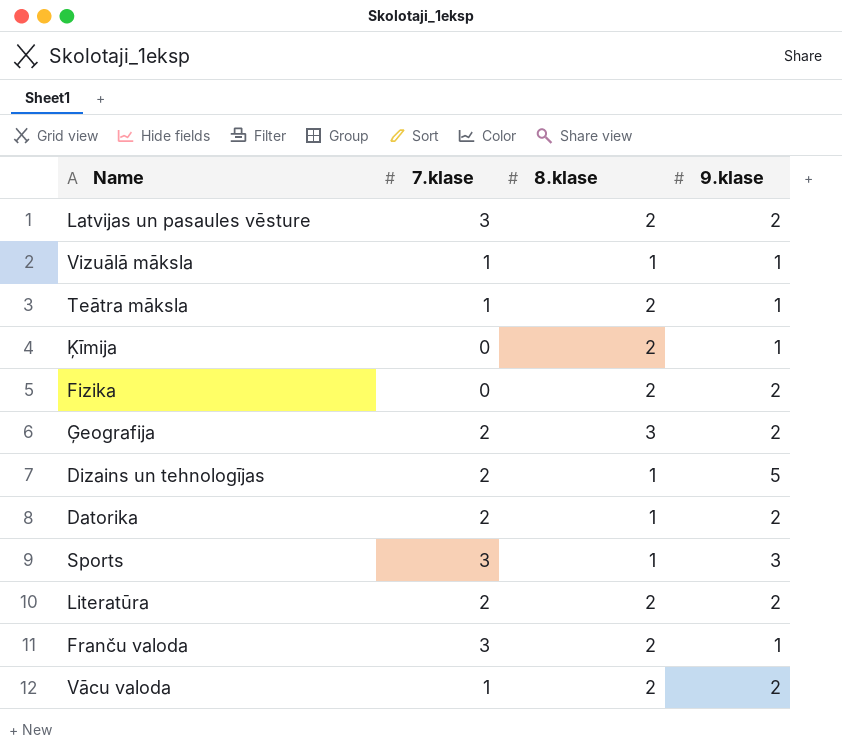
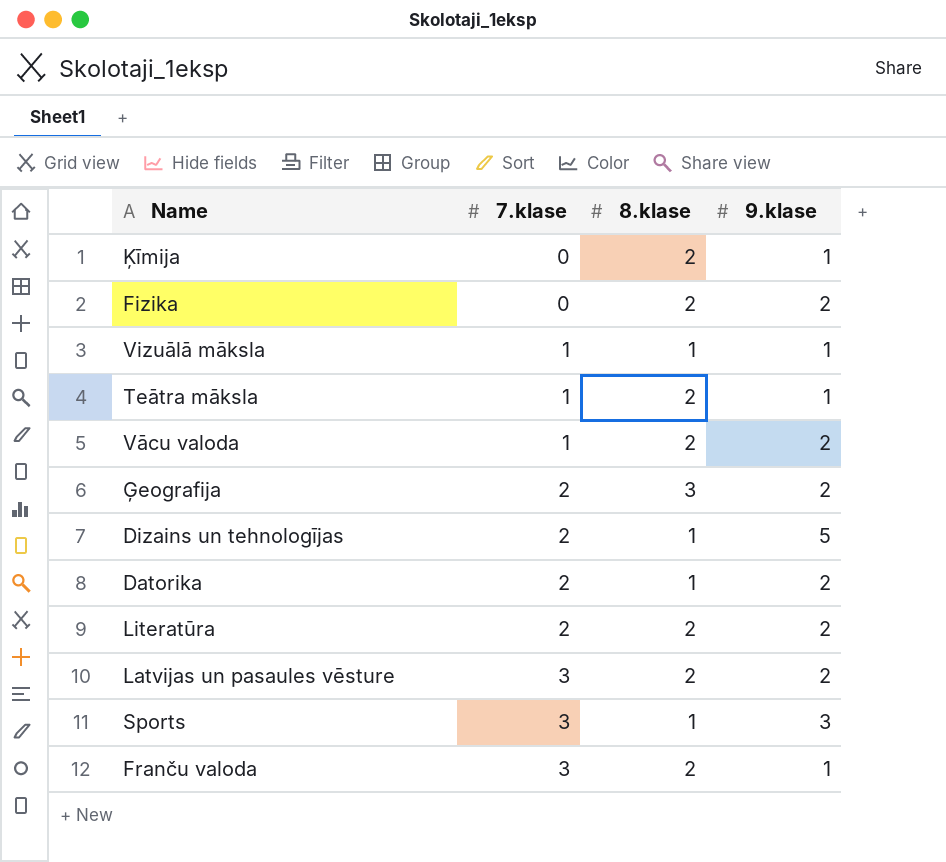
row order: none -> 7.klase ascending

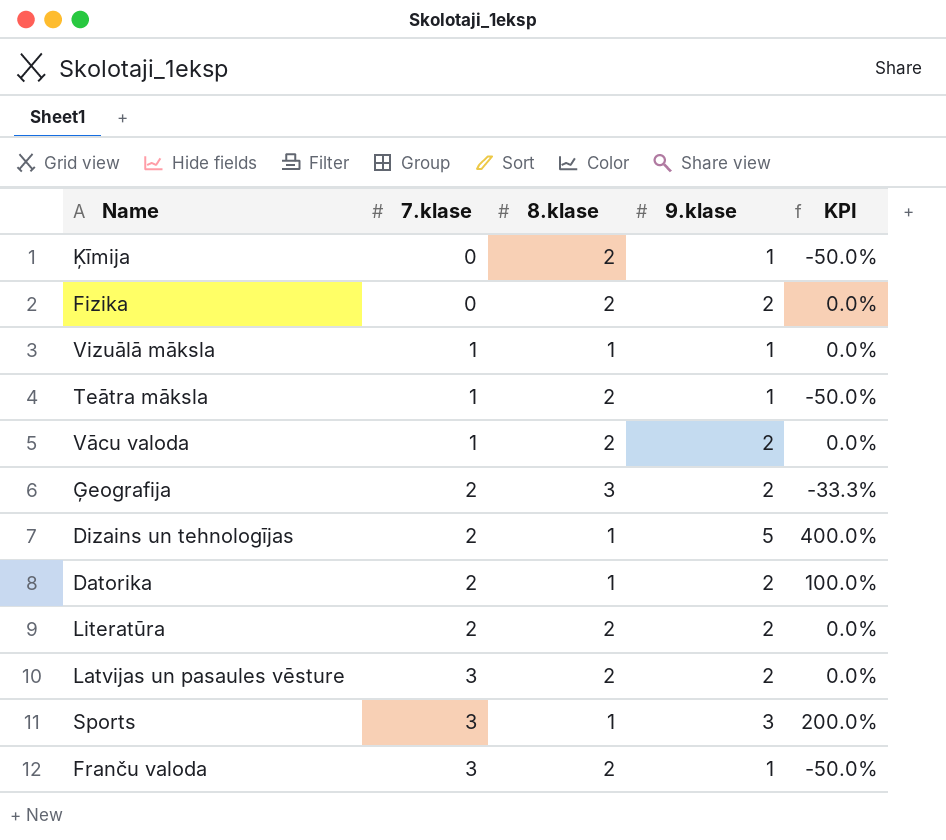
column KPI | formula: none -> ([9.klase] - [8.klase]) / [8.klase]

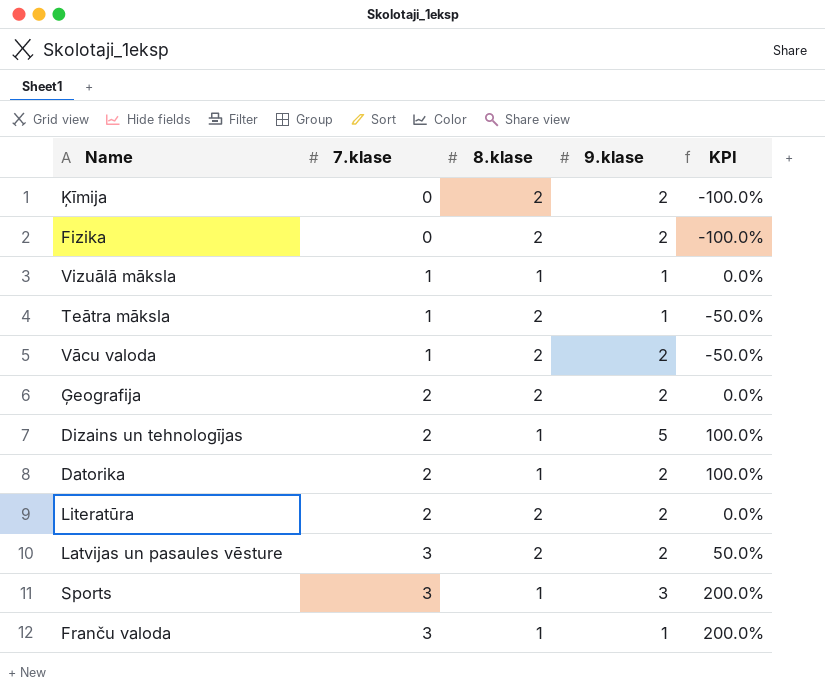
column KPI | formula: ([9.klase] - [8.klase]) / [8.klase] -> ([7.klase] - [8.klase]) / [8.klase]
Ķīmija | 9.klase: 1 -> 2
Ģeografija | 8.klase: 3 -> 2
Franču valoda | 8.klase: 2 -> 1

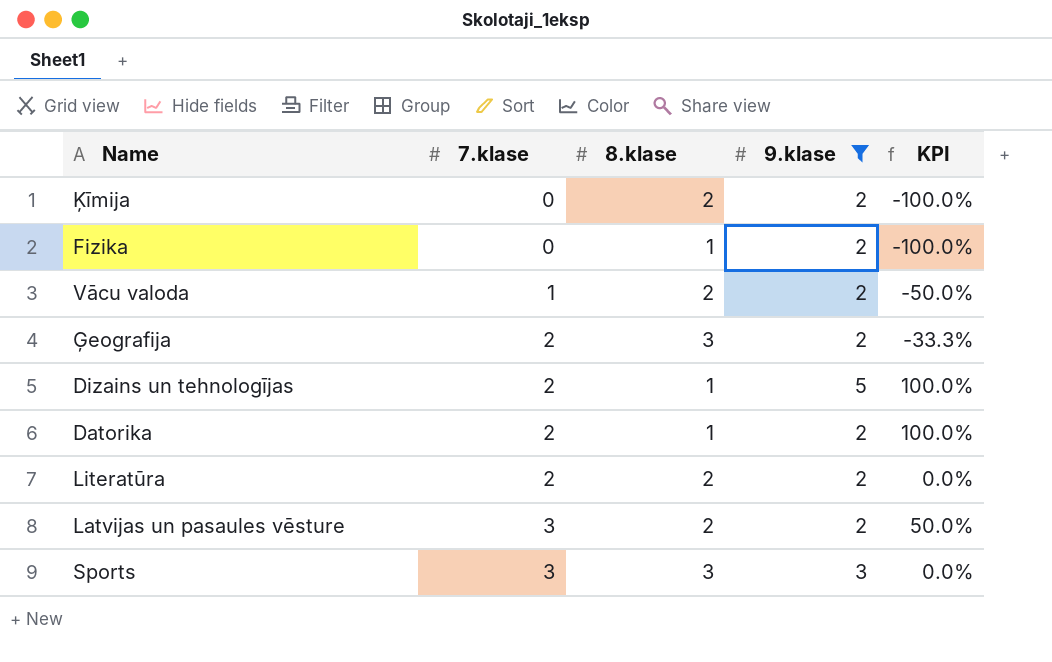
filter: none -> 9.klase != 1
Fizika | 8.klase: 2 -> 1
Ģeografija | 8.klase: 2 -> 3
Ģeografija | KPI: 0.0% -> -33.3%
Sports | 8.klase: 1 -> 3
Sports | KPI: 200.0% -> 0.0%

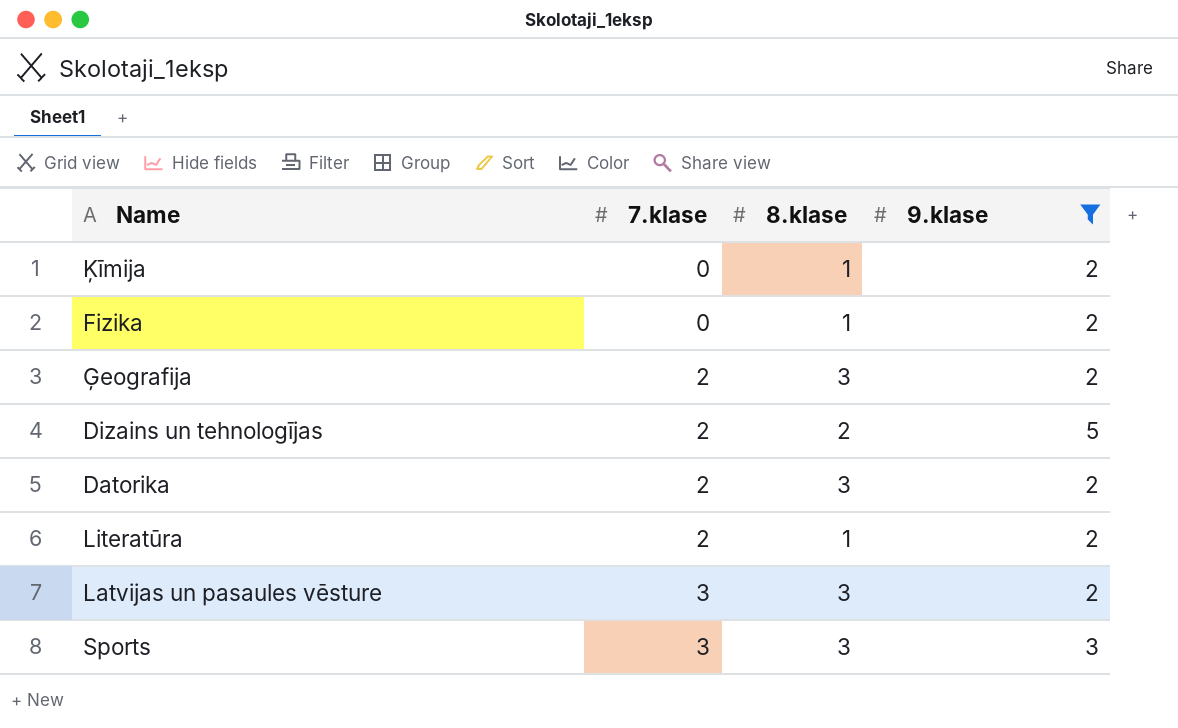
column KPI | formula: ([7.klase] - [8.klase]) / [8.klase] -> none
row Vācu valoda: 1 | 2 | 2 | -50.0% -> none
Ķīmija | 8.klase: 2 -> 1
Dizains un tehnologījas | 8.klase: 1 -> 2
Datorika | 8.klase: 1 -> 3
Literatūra | 8.klase: 2 -> 1
Latvijas un pasaules vēsture | 8.klase: 2 -> 3

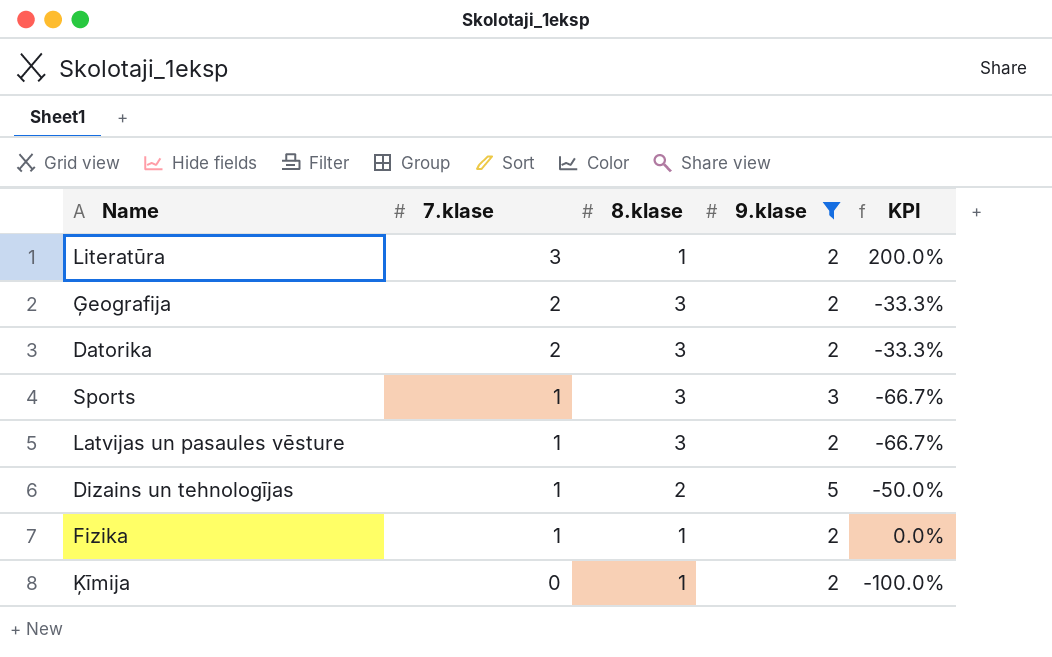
row order: 7.klase ascending -> 7.klase descending
column KPI | formula: none -> ([7.klase] - [8.klase]) / [8.klase]
Literatūra | 7.klase: 2 -> 3
Sports | 7.klase: 3 -> 1
Latvijas un pasaules vēsture | 7.klase: 3 -> 1
Dizains un tehnologījas | 7.klase: 2 -> 1
Fizika | 7.klase: 0 -> 1

